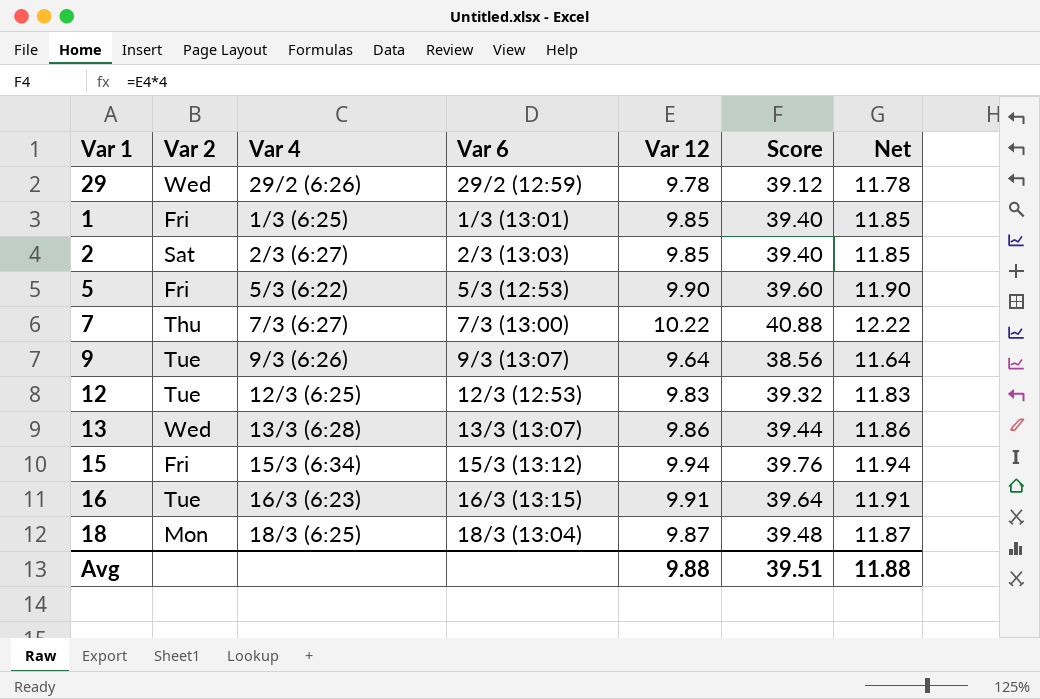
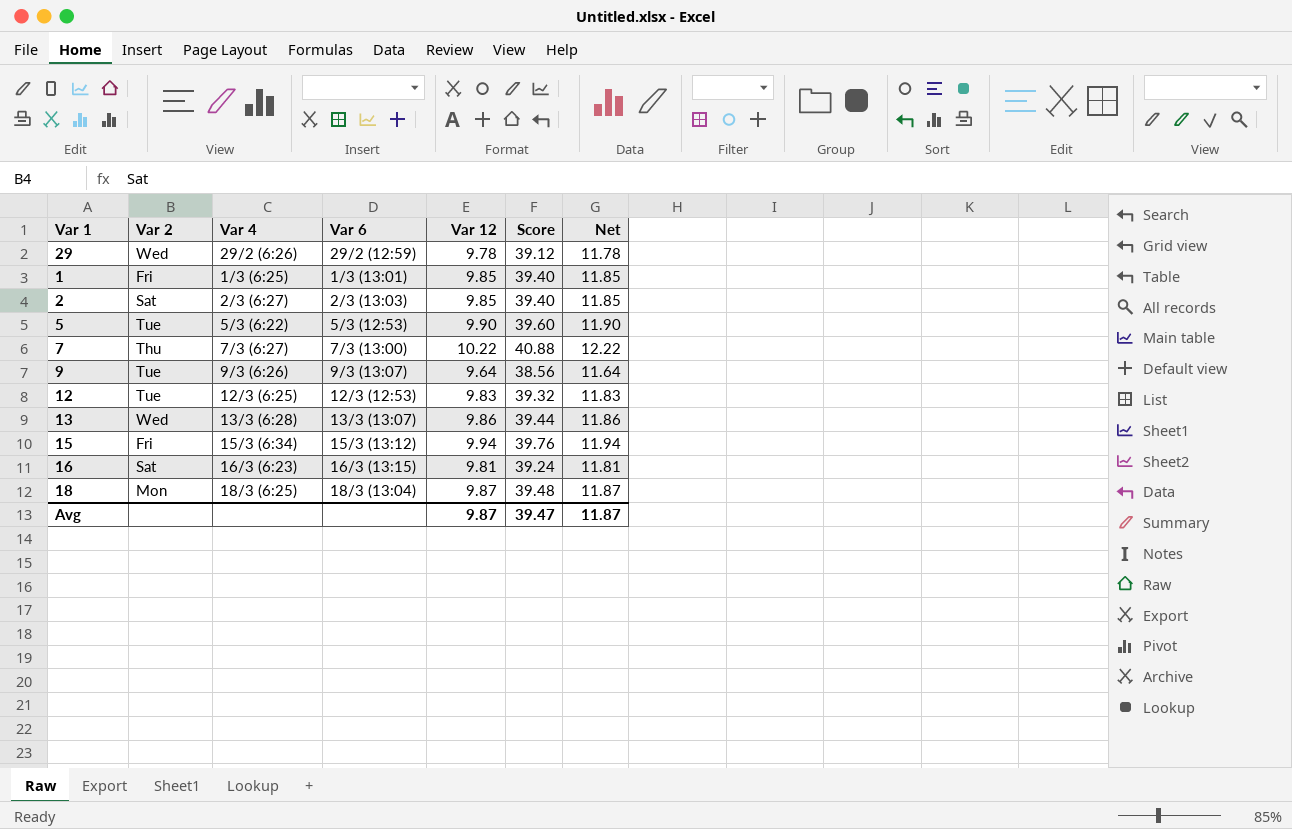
5 | Var 2: Fri -> Tue
16 | Var 2: Tue -> Sat
16 | Var 12: 9.91 -> 9.81
16 | Score: 39.64 -> 39.24
16 | Net: 11.91 -> 11.81
Avg | Var 12: 9.88 -> 9.87
Avg | Score: 39.51 -> 39.47
Avg | Net: 11.88 -> 11.87

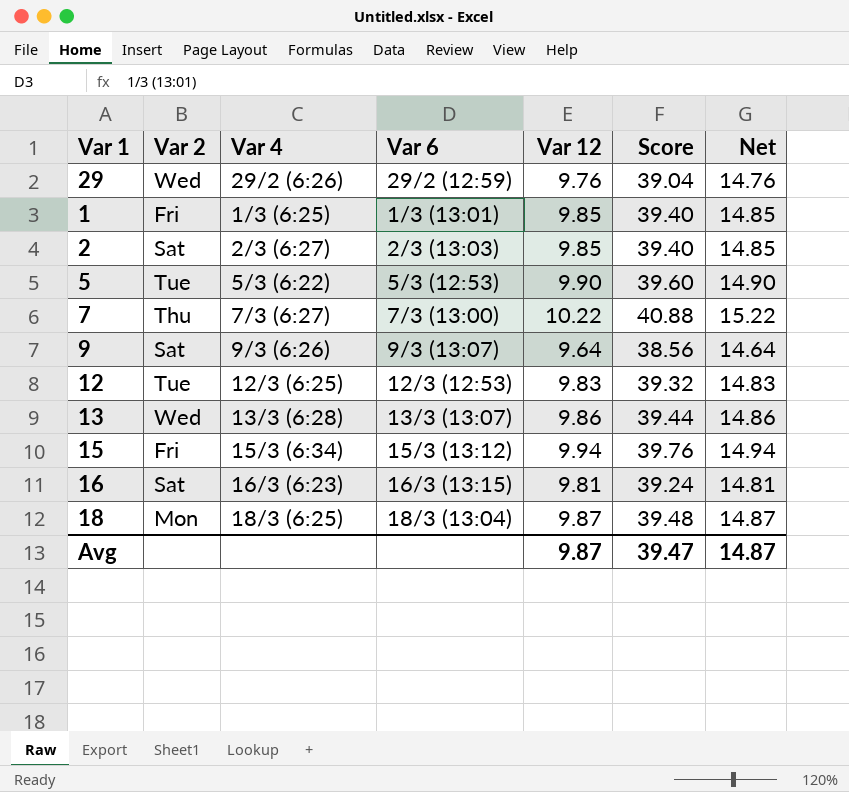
column Net | formula: [Var 12] + 2 -> [Var 12] + 5
29 | Var 12: 9.78 -> 9.76
29 | Score: 39.12 -> 39.04
9 | Var 2: Tue -> Sat
Avg | Net: 11.87 -> 14.87

